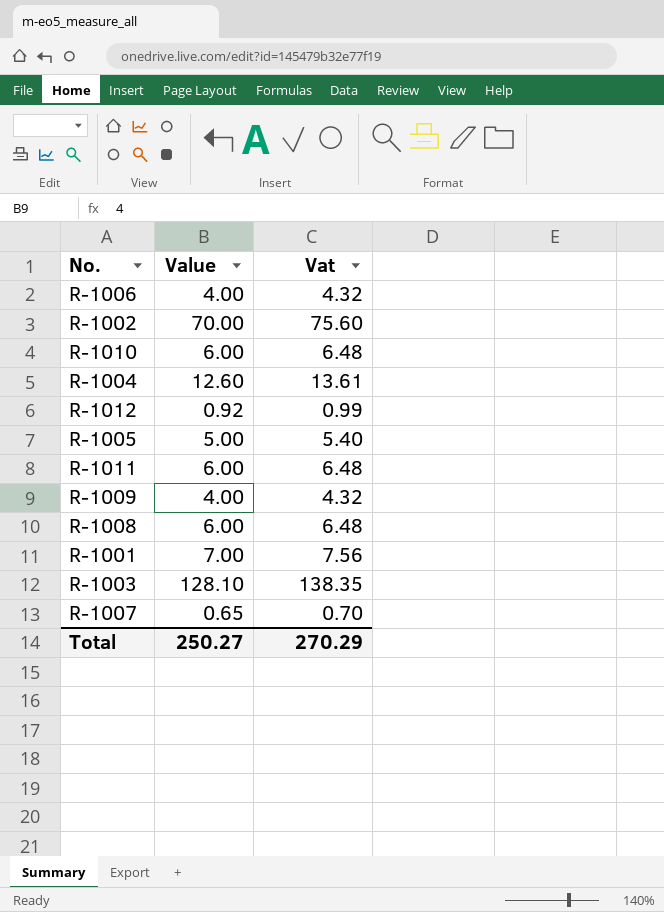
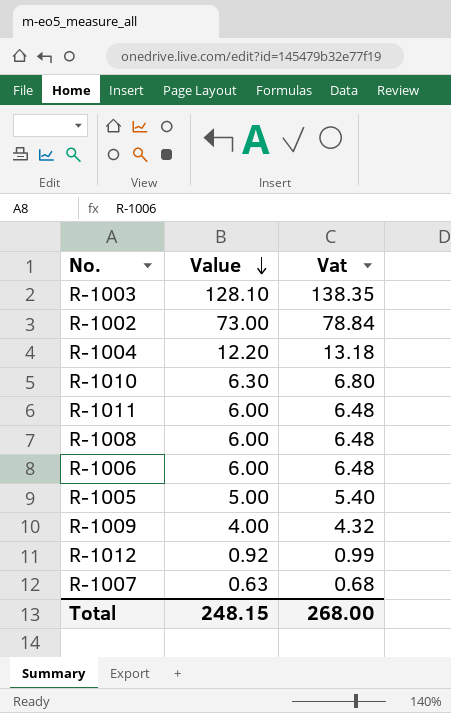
row order: none -> Value descending
row R-1001: 7.00 | 7.56 -> none
R-1002 | Value: 70.00 -> 73.00
R-1002 | Vat: 75.60 -> 78.84
R-1004 | Value: 12.60 -> 12.20
R-1004 | Vat: 13.61 -> 13.18
R-1010 | Value: 6.00 -> 6.30
R-1010 | Vat: 6.48 -> 6.80
R-1006 | Value: 4.00 -> 6.00
R-1006 | Vat: 4.32 -> 6.48
R-1007 | Value: 0.65 -> 0.63
R-1007 | Vat: 0.70 -> 0.68
Total | Value: 250.27 -> 248.15
Total | Vat: 270.29 -> 268.00

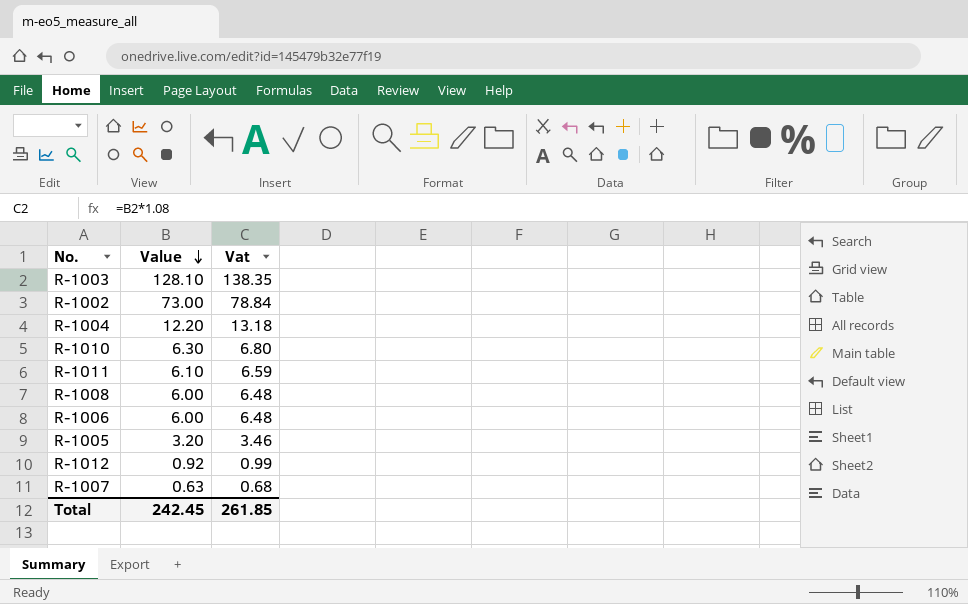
row R-1009: 4.00 | 4.32 -> none
R-1011 | Value: 6.00 -> 6.10
R-1011 | Vat: 6.48 -> 6.59
R-1005 | Value: 5.00 -> 3.20
R-1005 | Vat: 5.40 -> 3.46
Total | Value: 248.15 -> 242.45
Total | Vat: 268.00 -> 261.85

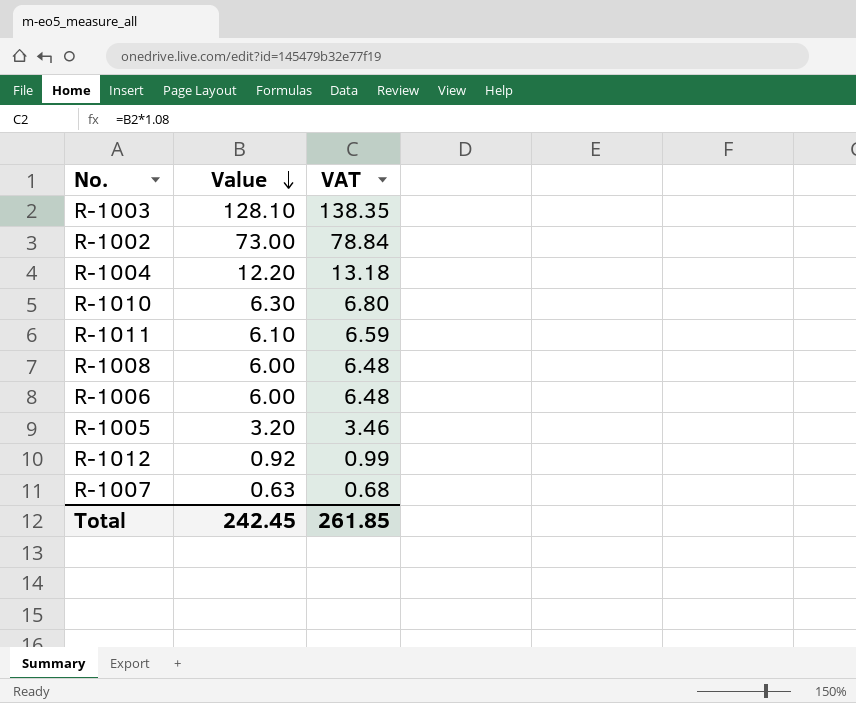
column name: Vat -> VAT

